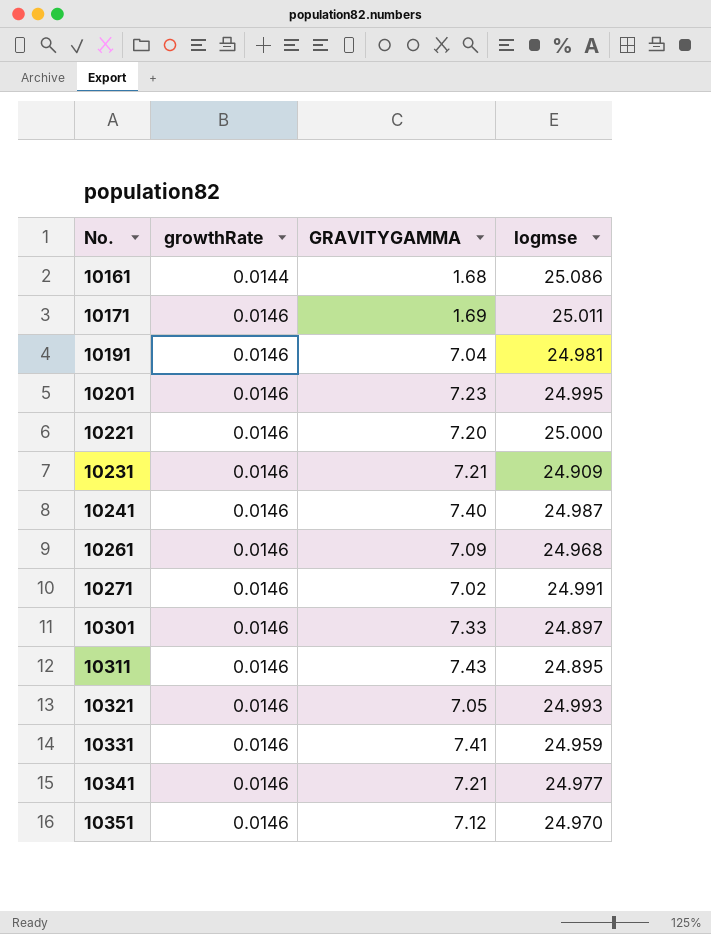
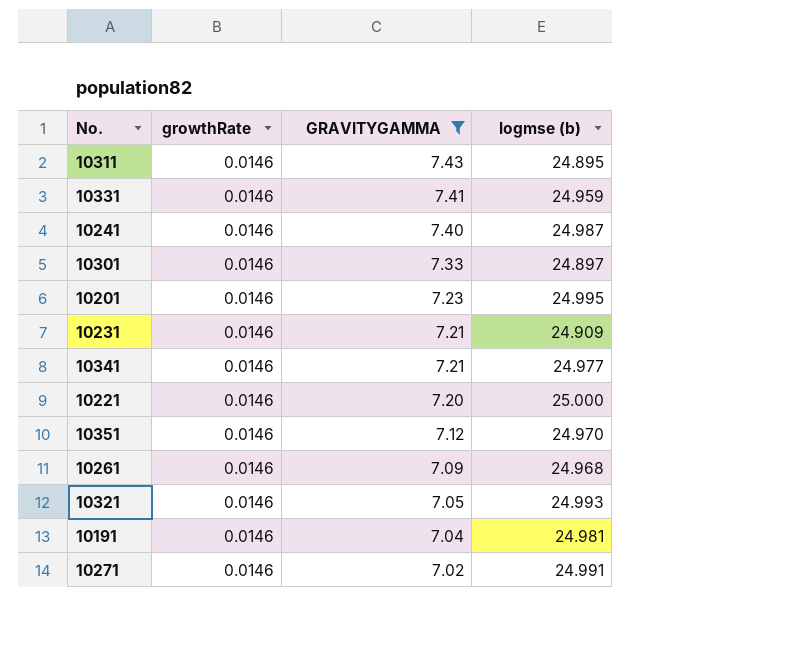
filter: none -> GRAVITYGAMMA >= 7.02
row order: No. ascending -> GRAVITYGAMMA descending
column name: logmse -> logmse (b)

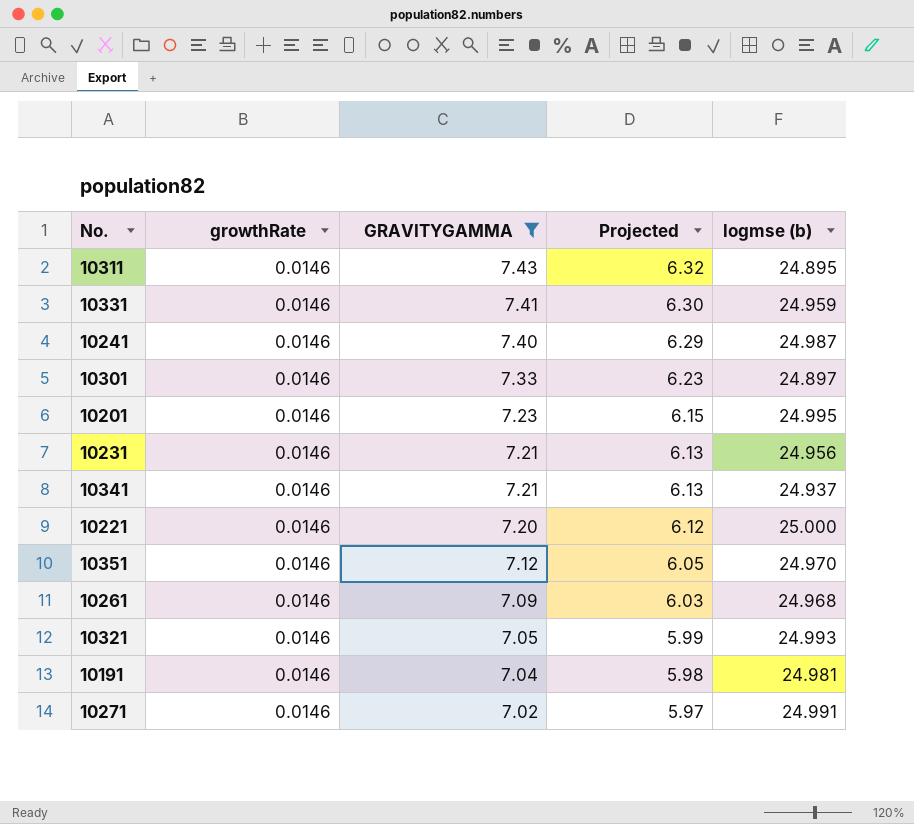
column Projected | formula: none -> [GRAVITYGAMMA] * 0.85
10231 | logmse (b): 24.909 -> 24.956
10341 | logmse (b): 24.977 -> 24.937

